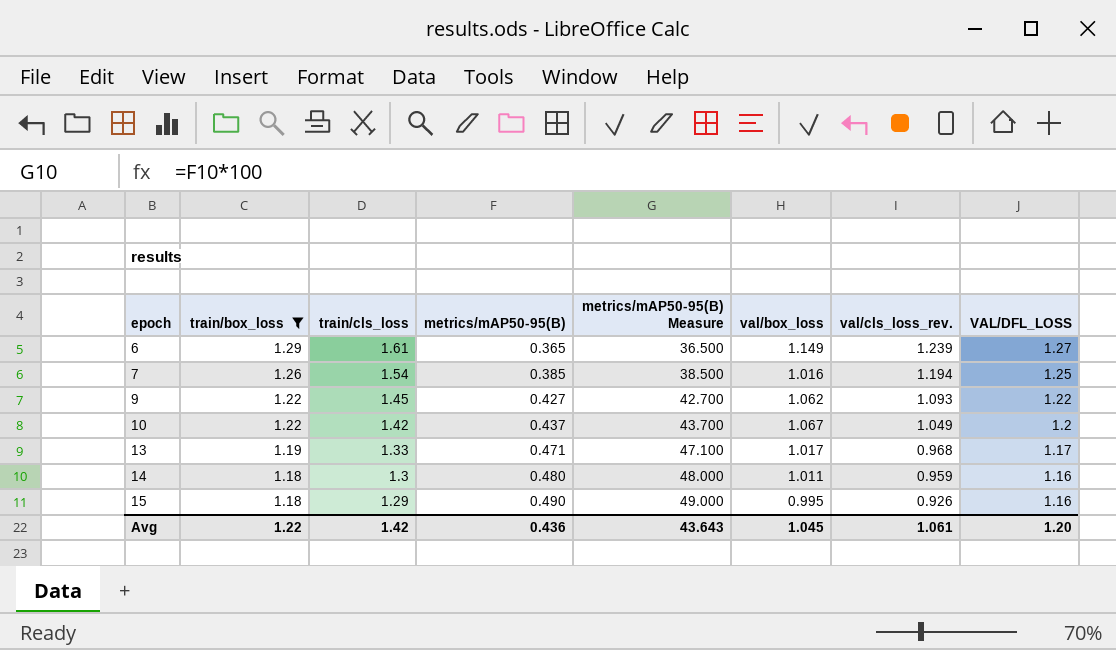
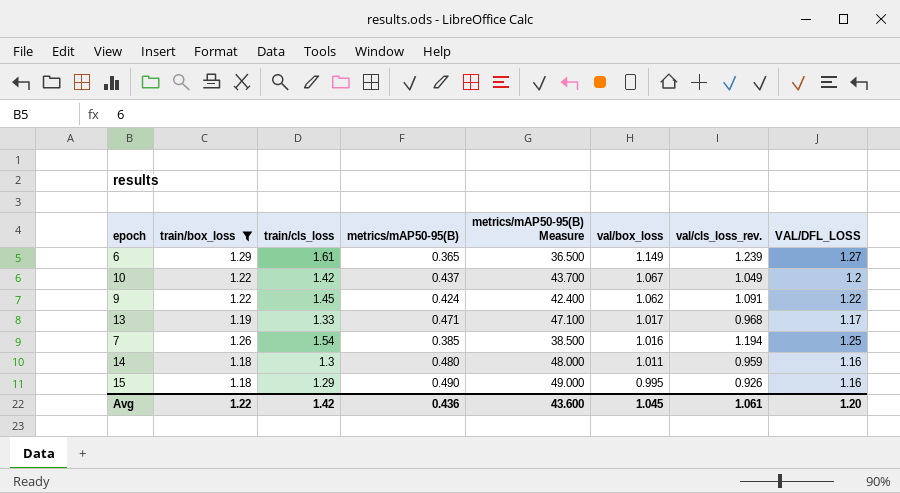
row order: epoch ascending -> val/box_loss descending
9 | metrics/mAP50-95(B): 0.427 -> 0.424
9 | metrics/mAP50-95(B) Measure: 42.700 -> 42.400
9 | val/cls_loss_rev.: 1.093 -> 1.091
Avg | metrics/mAP50-95(B) Measure: 43.643 -> 43.600

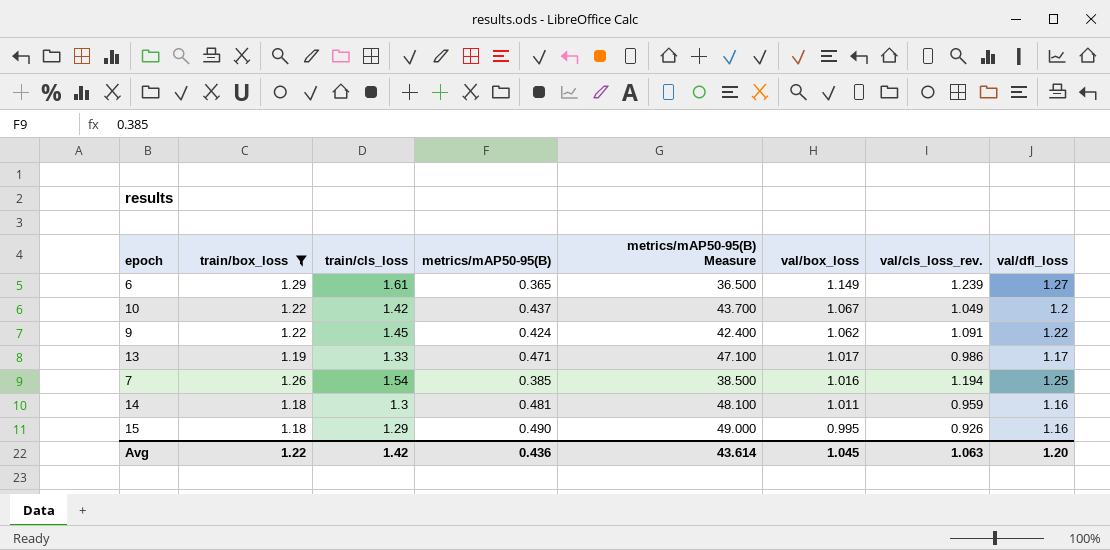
column name: VAL/DFL_LOSS -> val/dfl_loss
13 | val/cls_loss_rev.: 0.968 -> 0.986
14 | metrics/mAP50-95(B): 0.480 -> 0.481
14 | metrics/mAP50-95(B) Measure: 48.000 -> 48.100
Avg | metrics/mAP50-95(B) Measure: 43.600 -> 43.614
Avg | val/cls_loss_rev.: 1.061 -> 1.063

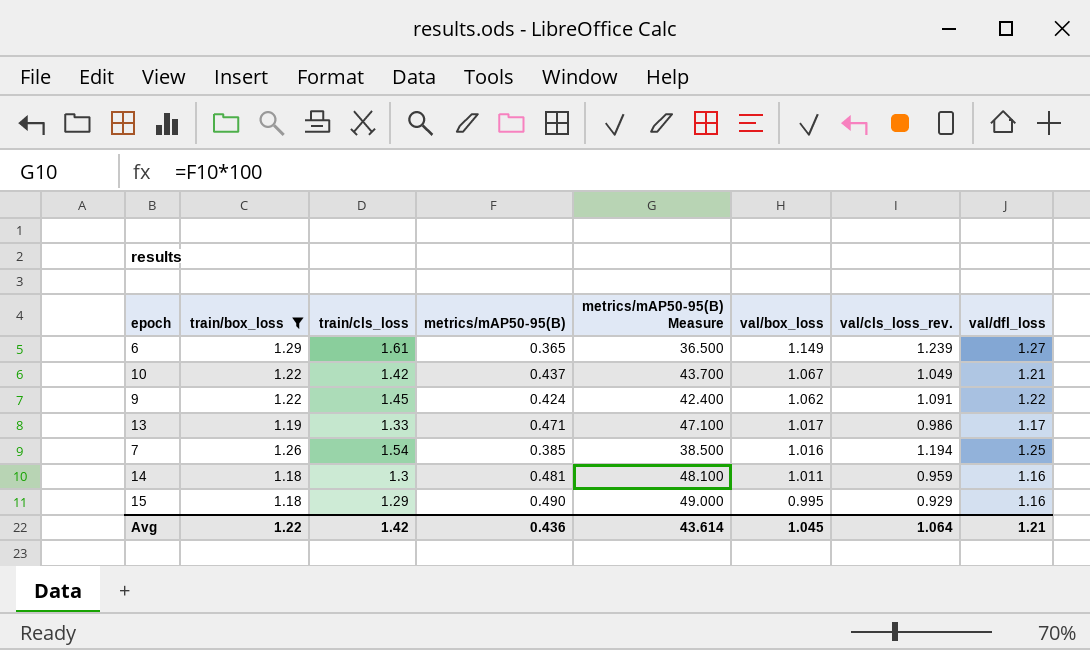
10 | val/dfl_loss: 1.2 -> 1.21
15 | val/cls_loss_rev.: 0.926 -> 0.929
Avg | val/cls_loss_rev.: 1.063 -> 1.064
Avg | val/dfl_loss: 1.20 -> 1.21

